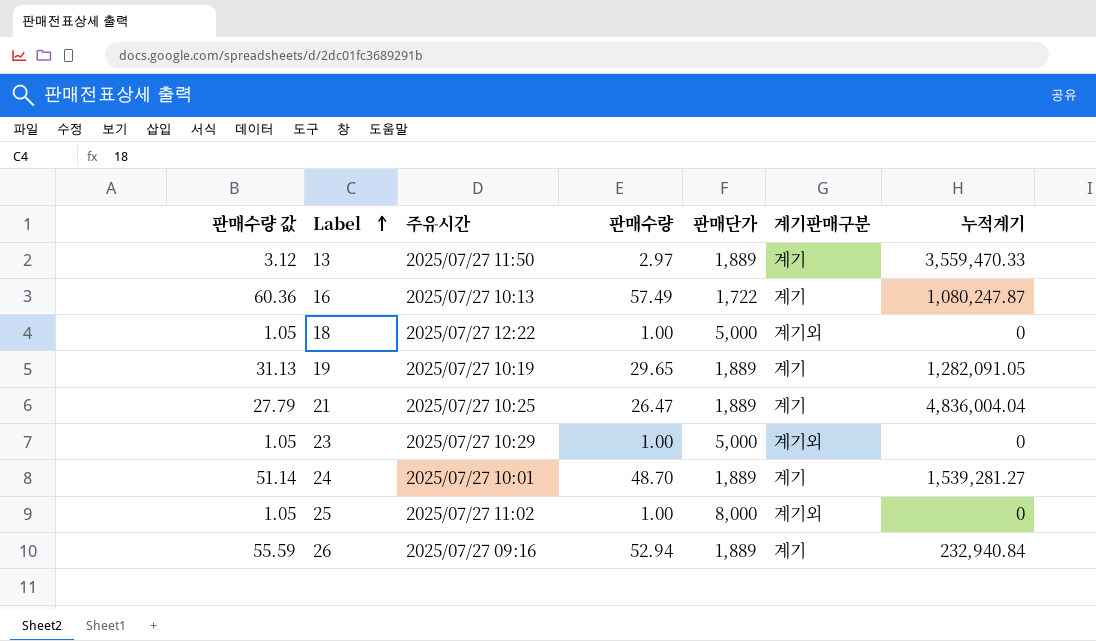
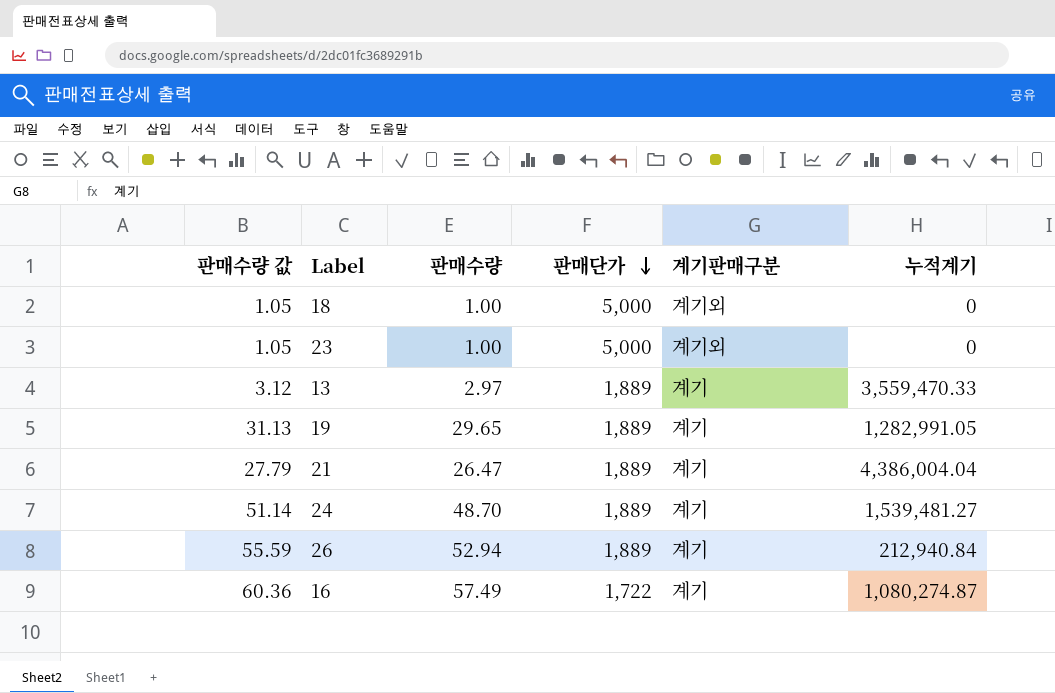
row order: Label ascending -> 판매단가 descending
column 주유시간 | position: 3 -> none
row 25: 1.05 | 2025/07/27 11:02 | 1.00 | 8,000 | 계기외 | 0 -> none
19 | 누적계기: 1,282,091.05 -> 1,282,991.05
21 | 누적계기: 4,836,004.04 -> 4,386,004.04
24 | 누적계기: 1,539,281.27 -> 1,539,481.27
26 | 누적계기: 232,940.84 -> 212,940.84
16 | 누적계기: 1,080,247.87 -> 1,080,274.87

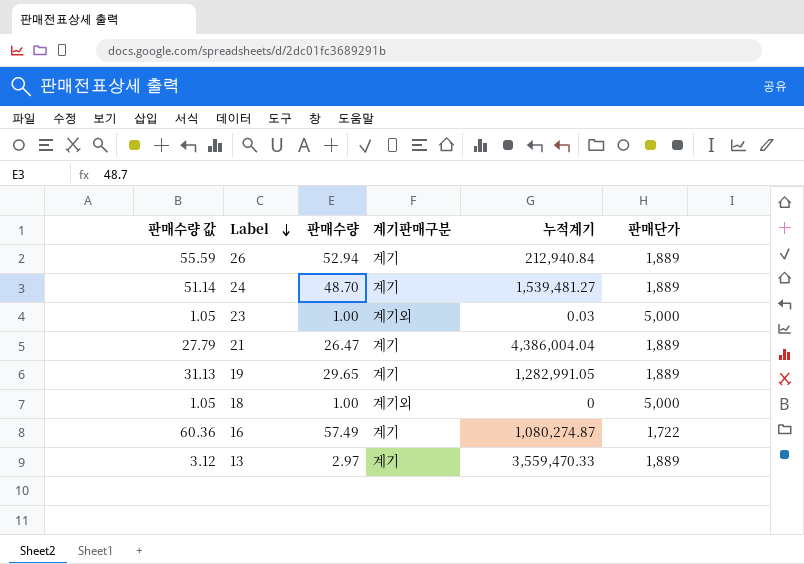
row order: 판매단가 descending -> Label descending
column 판매단가 | position: 4 -> 6
23 | 누적계기: 0 -> 0.03

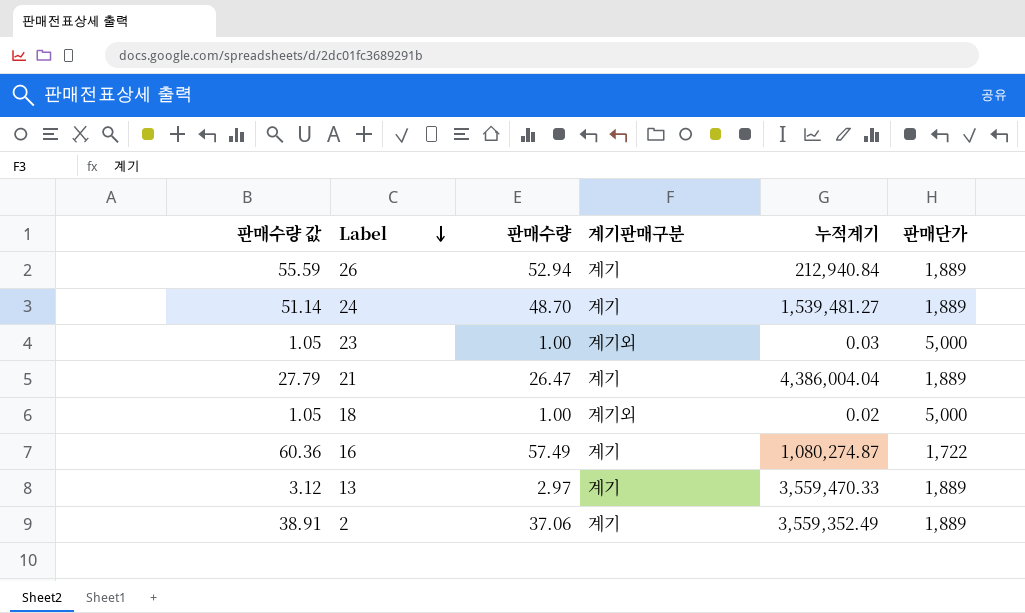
row 19: 31.13 | 29.65 | 계기 | 1,282,991.05 | 1,889 -> none
18 | 누적계기: 0 -> 0.02
row 2: none -> 38.91 | 37.06 | 계기 | 3,559,352.49 | 1,889

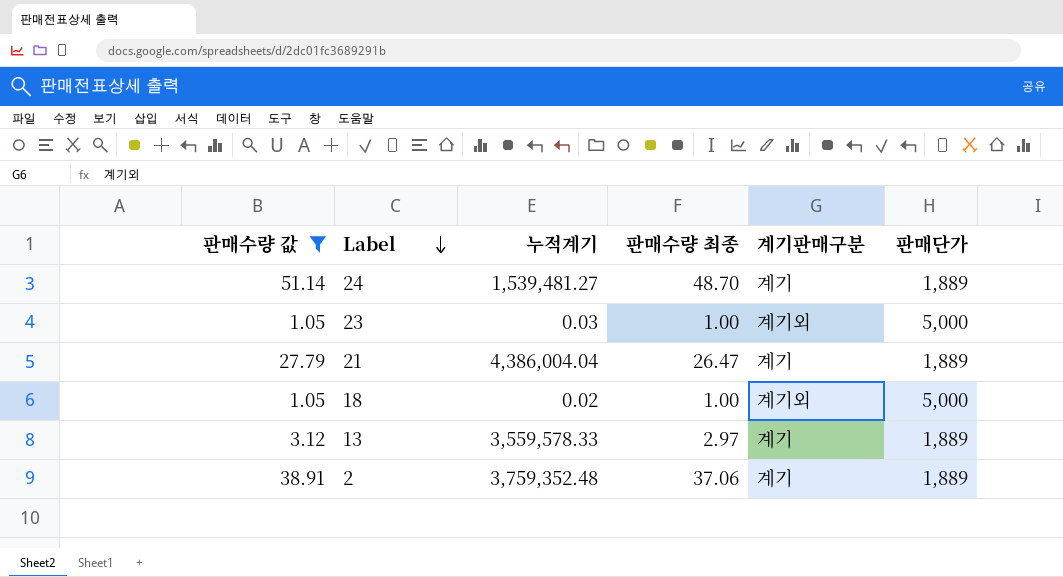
filter: none -> 판매수량 값 <= 51.14
column 누적계기 | position: 5 -> 3
column name: 판매수량 -> 판매수량 최종
13 | 누적계기: 3,559,470.33 -> 3,559,578.33
2 | 누적계기: 3,559,352.49 -> 3,759,352.48

